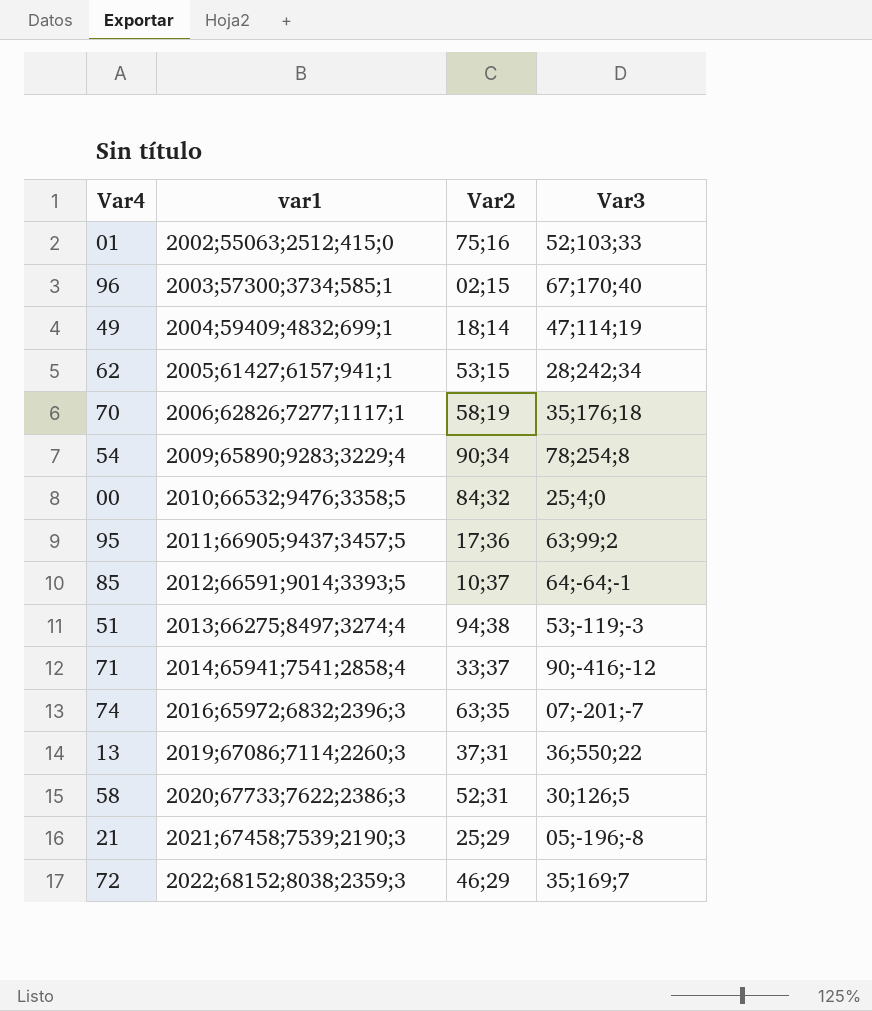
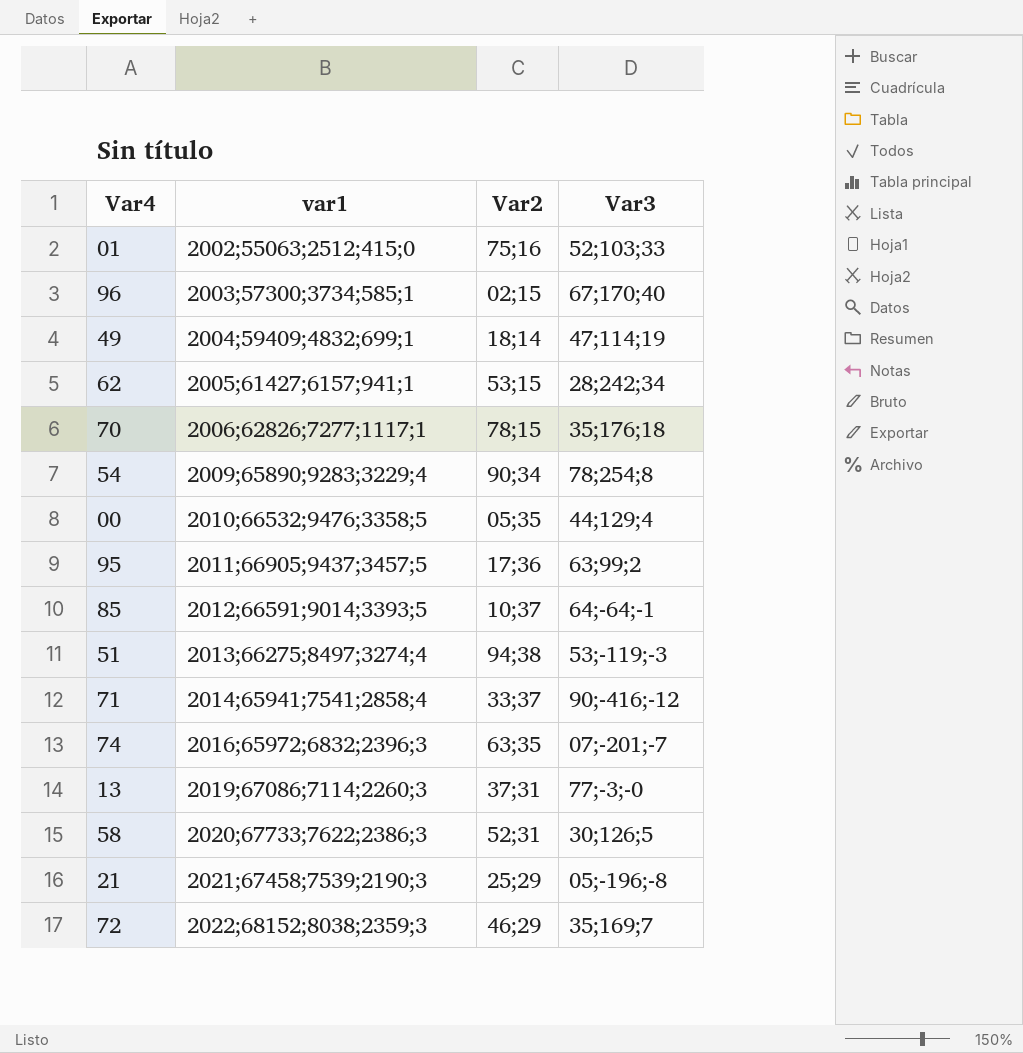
70 | Var2: 58;19 -> 78;15
00 | Var2: 84;32 -> 05;35
00 | Var3: 25;4;0 -> 44;129;4
13 | Var3: 36;550;22 -> 77;-3;-0

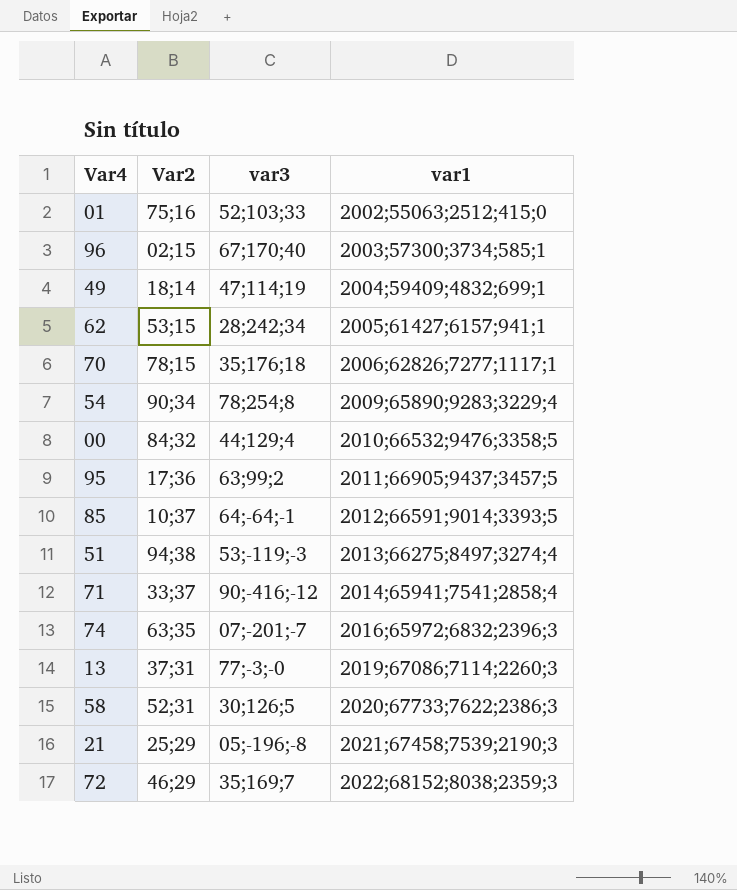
column name: Var3 -> var3
column var1 | position: 2 -> 4
00 | Var2: 05;35 -> 84;32

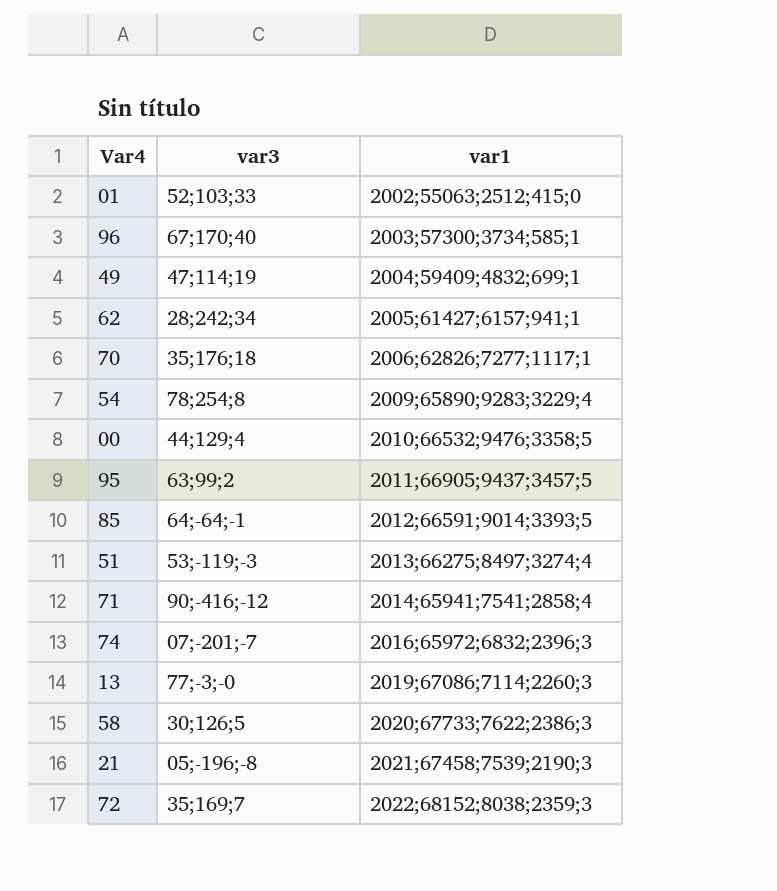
column Var2 | position: 2 -> none

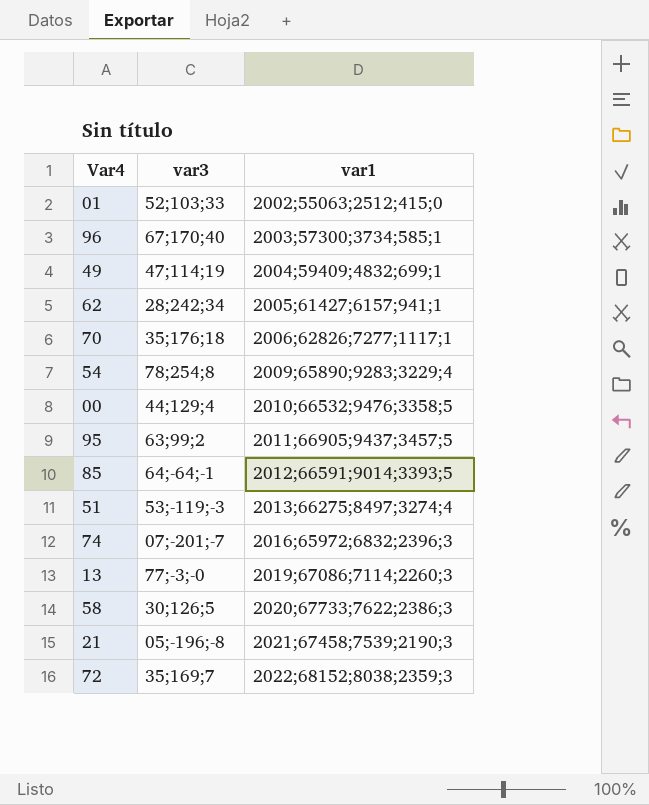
row 71: 90;-416;-12 | 2014;65941;7541;2858;4 -> none

